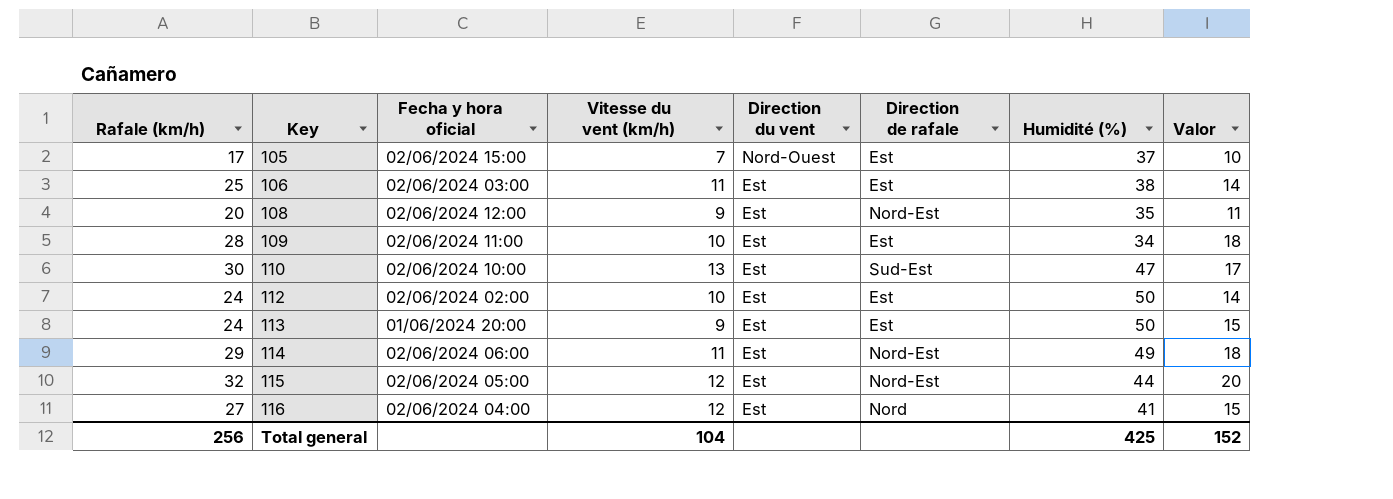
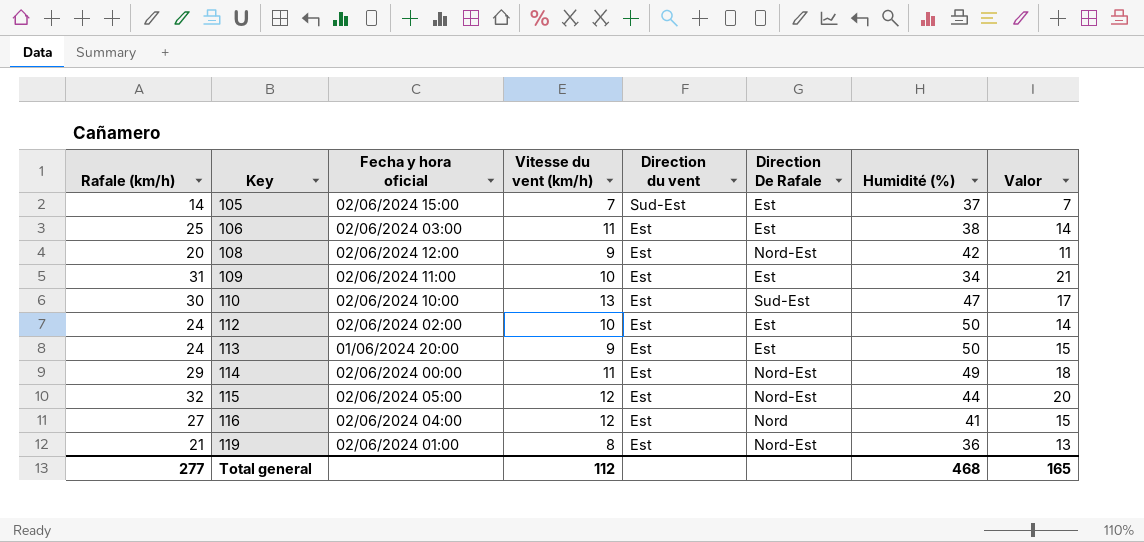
column name: Direction de rafale -> Direction De Rafale
105 | Rafale (km/h): 17 -> 14
105 | Direction du vent: Nord-Ouest -> Sud-Est
105 | Valor: 10 -> 7
108 | Humidité (%): 35 -> 42
109 | Rafale (km/h): 28 -> 31
109 | Valor: 18 -> 21
114 | Fecha y hora oficial: 02/06/2024 06:00 -> 02/06/2024 00:00
row 119: none -> 21 | 02/06/2024 01:00 | 8 | Est | Nord-Est | 36 | 13
Total general | Rafale (km/h): 256 -> 277
Total general | Vitesse du vent (km/h): 104 -> 112
Total general | Humidité (%): 425 -> 468
Total general | Valor: 152 -> 165

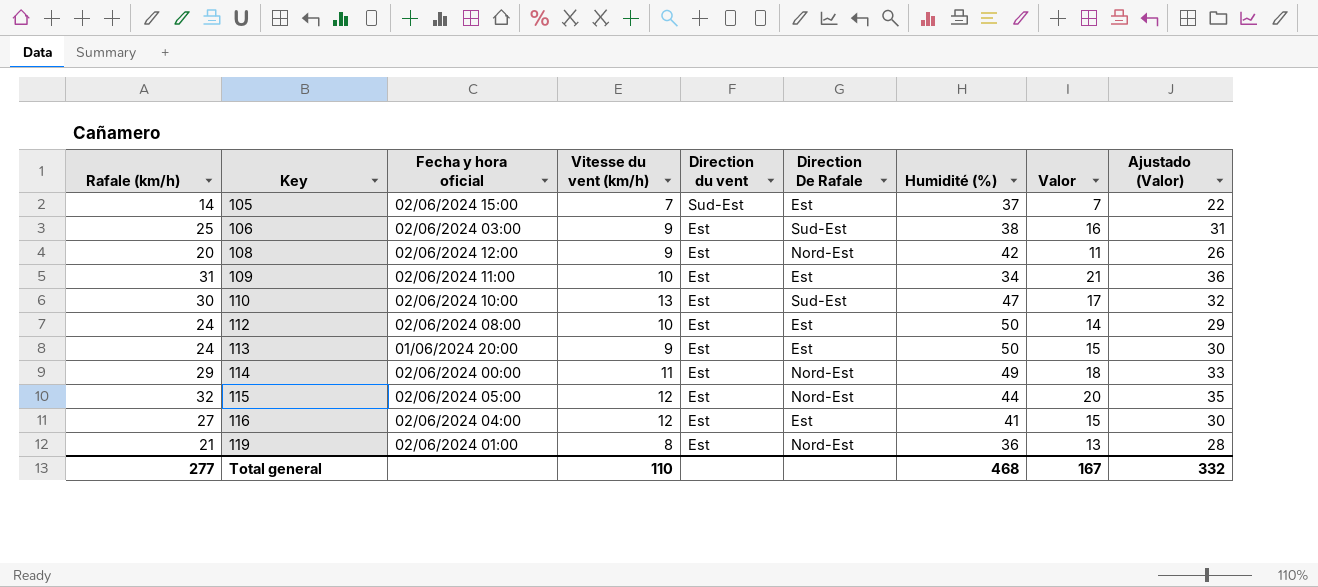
column Ajustado (Valor) | formula: none -> [Valor] + 15
106 | Vitesse du vent (km/h): 11 -> 9
106 | Direction De Rafale: Est -> Sud-Est
106 | Valor: 14 -> 16
112 | Fecha y hora oficial: 02/06/2024 02:00 -> 02/06/2024 08:00
116 | Direction De Rafale: Nord -> Est
Total general | Vitesse du vent (km/h): 112 -> 110
Total general | Valor: 165 -> 167

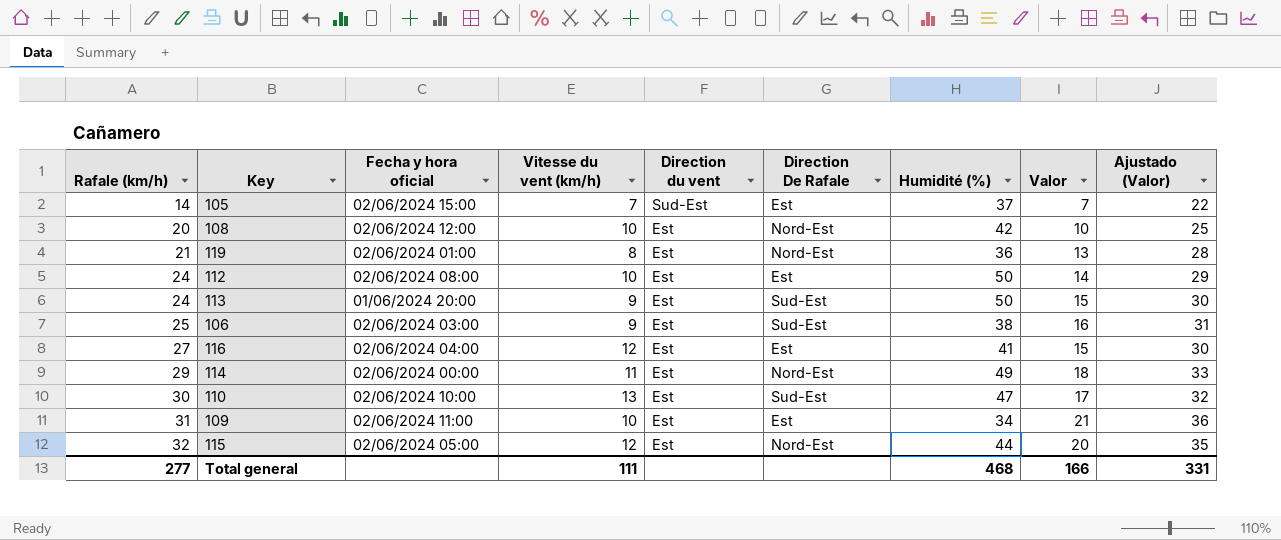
row order: Key ascending -> Rafale (km/h) ascending
108 | Vitesse du vent (km/h): 9 -> 10
108 | Valor: 11 -> 10
108 | Ajustado (Valor): 26 -> 25
113 | Direction De Rafale: Est -> Sud-Est
Total general | Vitesse du vent (km/h): 110 -> 111
Total general | Valor: 167 -> 166
Total general | Ajustado (Valor): 332 -> 331

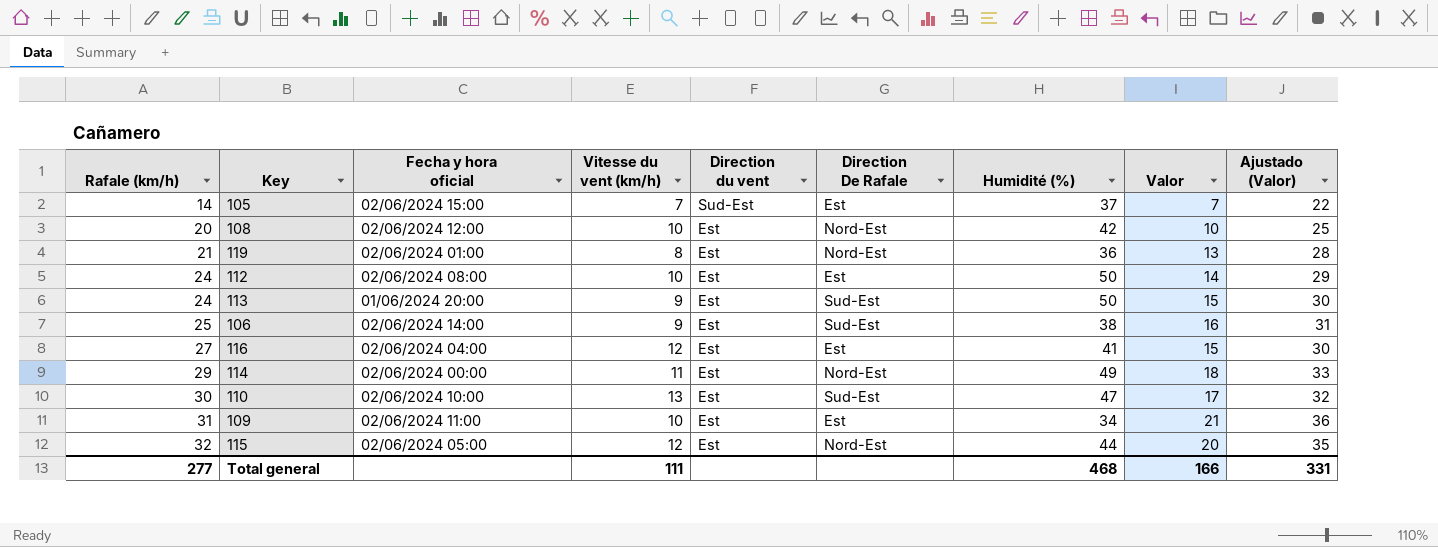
106 | Fecha y hora oficial: 02/06/2024 03:00 -> 02/06/2024 14:00

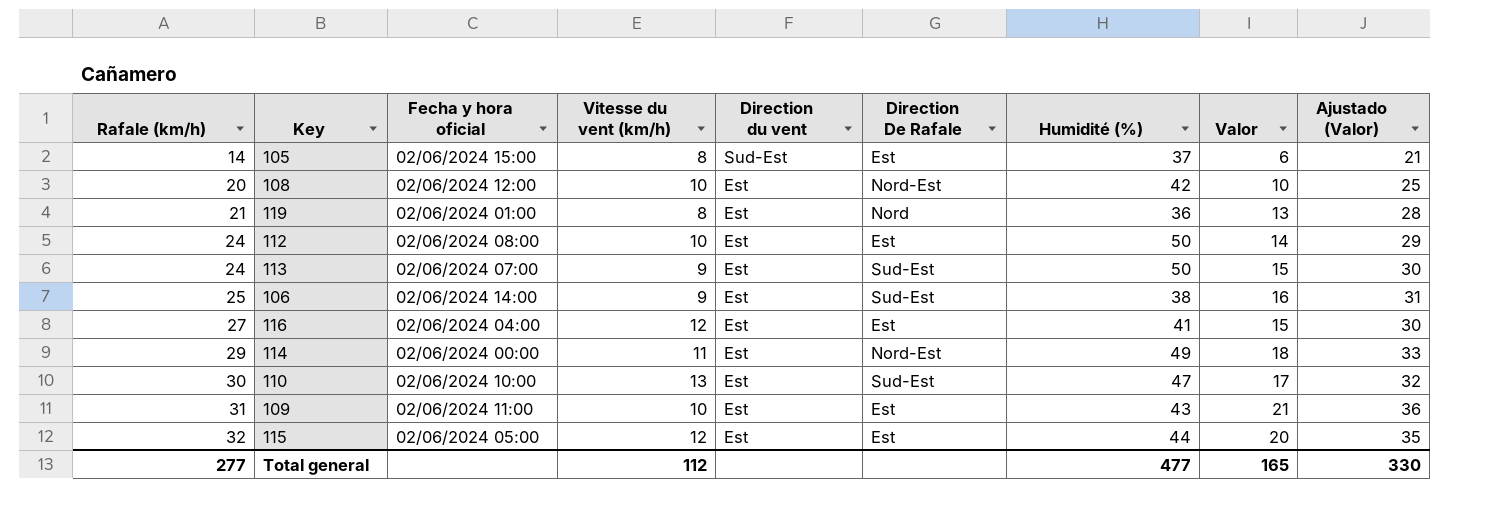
105 | Vitesse du vent (km/h): 7 -> 8
105 | Valor: 7 -> 6
105 | Ajustado (Valor): 22 -> 21
119 | Direction De Rafale: Nord-Est -> Nord
113 | Fecha y hora oficial: 01/06/2024 20:00 -> 02/06/2024 07:00
109 | Humidité (%): 34 -> 43
115 | Direction De Rafale: Nord-Est -> Est
Total general | Vitesse du vent (km/h): 111 -> 112
Total general | Humidité (%): 468 -> 477
Total general | Valor: 166 -> 165
Total general | Ajustado (Valor): 331 -> 330

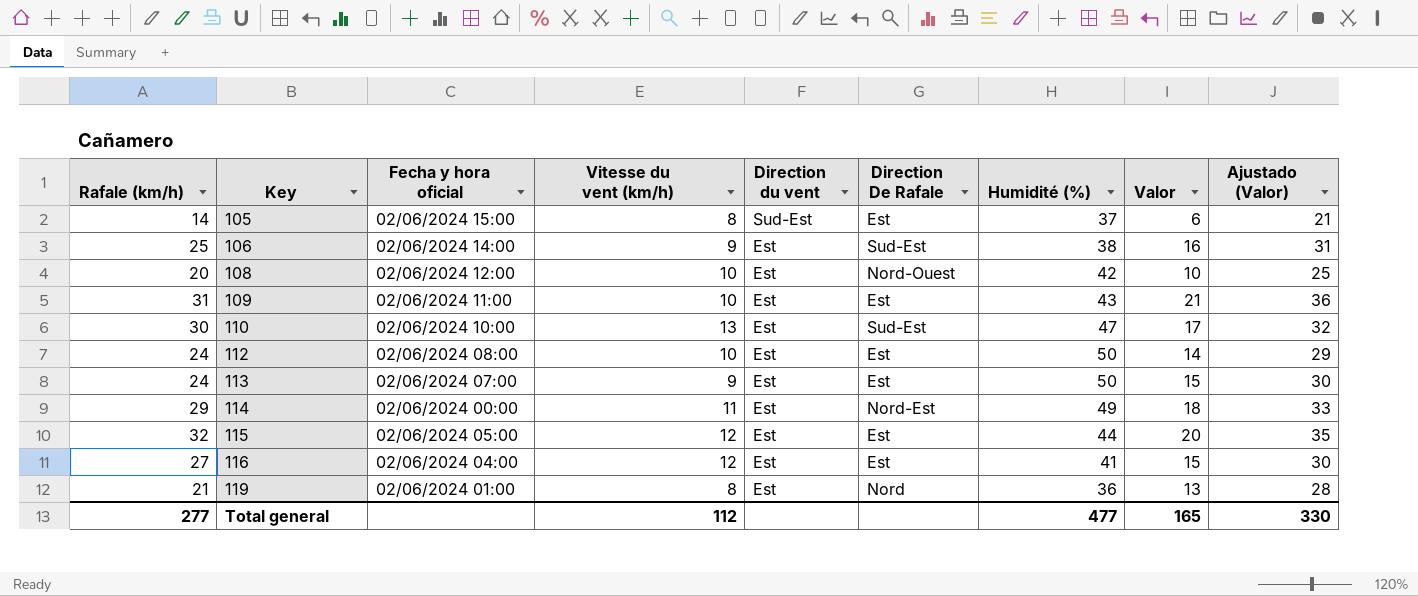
row order: Rafale (km/h) ascending -> Key ascending
108 | Direction De Rafale: Nord-Est -> Nord-Ouest
113 | Direction De Rafale: Sud-Est -> Est

